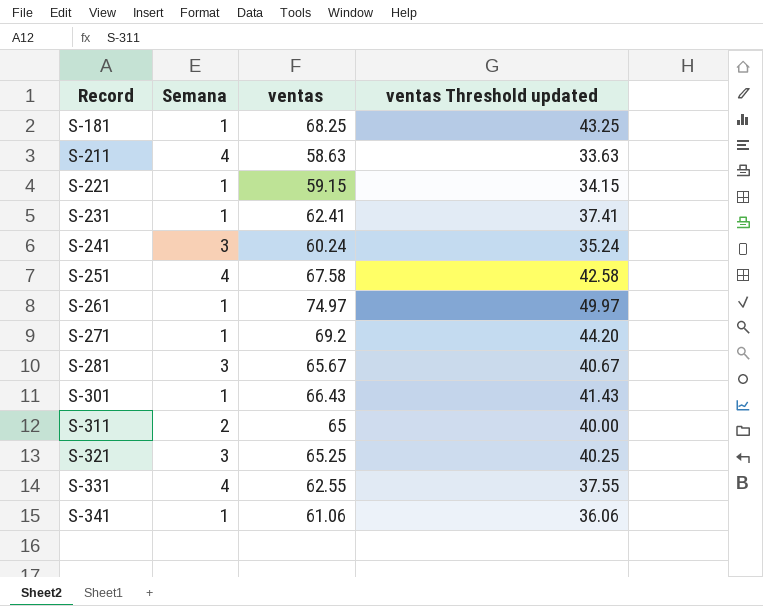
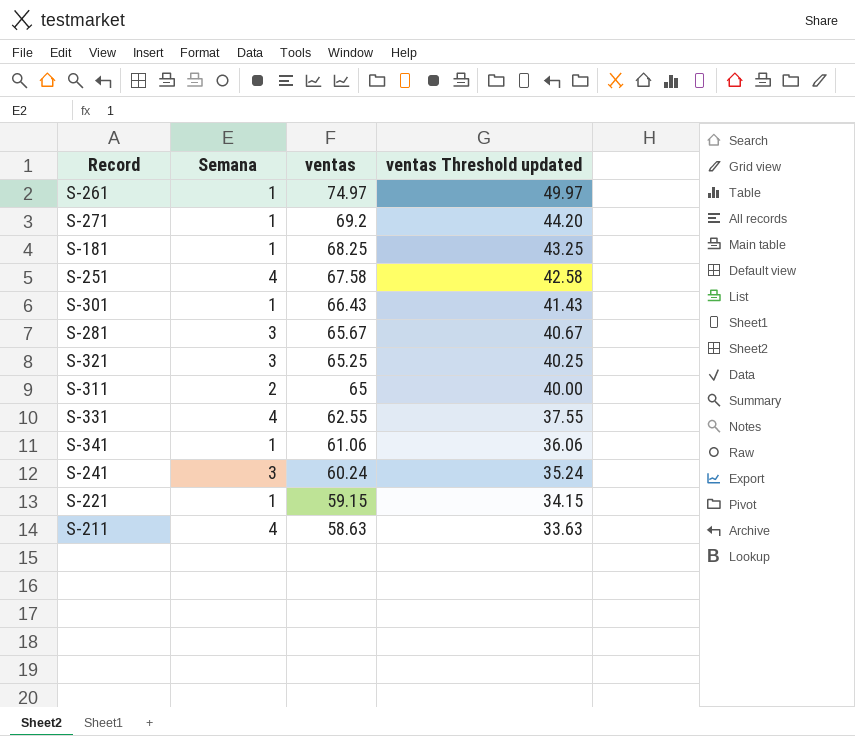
row order: Record ascending -> ventas descending
row S-231: 1 | 62.41 | 37.41 -> none

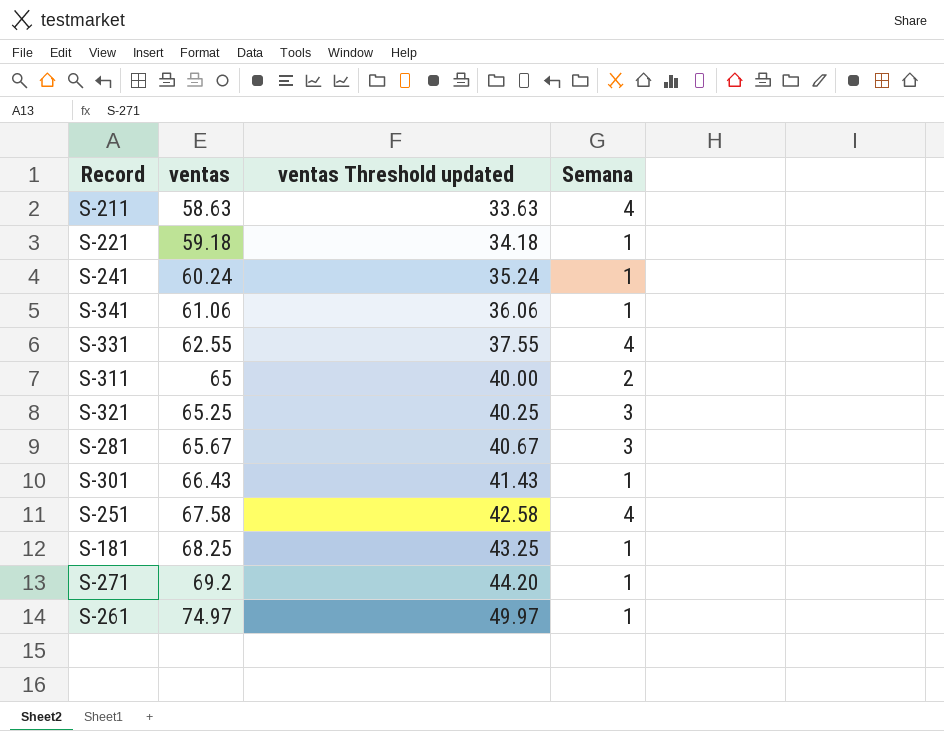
row order: ventas descending -> ventas ascending
column Semana | position: 2 -> 4
S-221 | ventas: 59.15 -> 59.18
S-221 | ventas Threshold updated: 34.15 -> 34.18
S-241 | Semana: 3 -> 1

